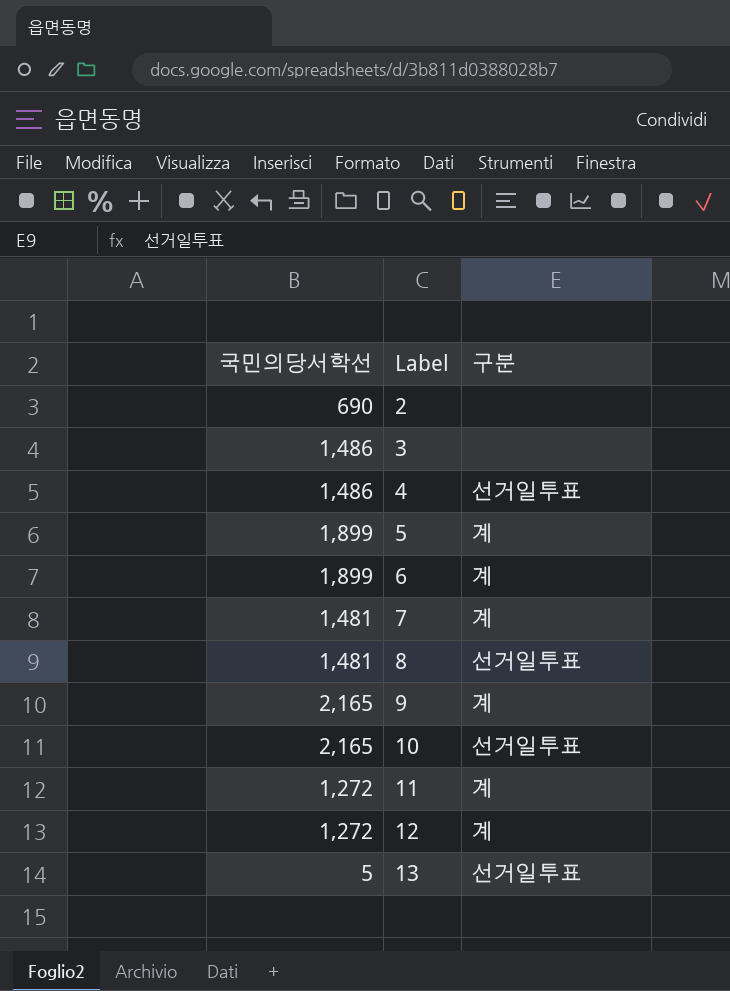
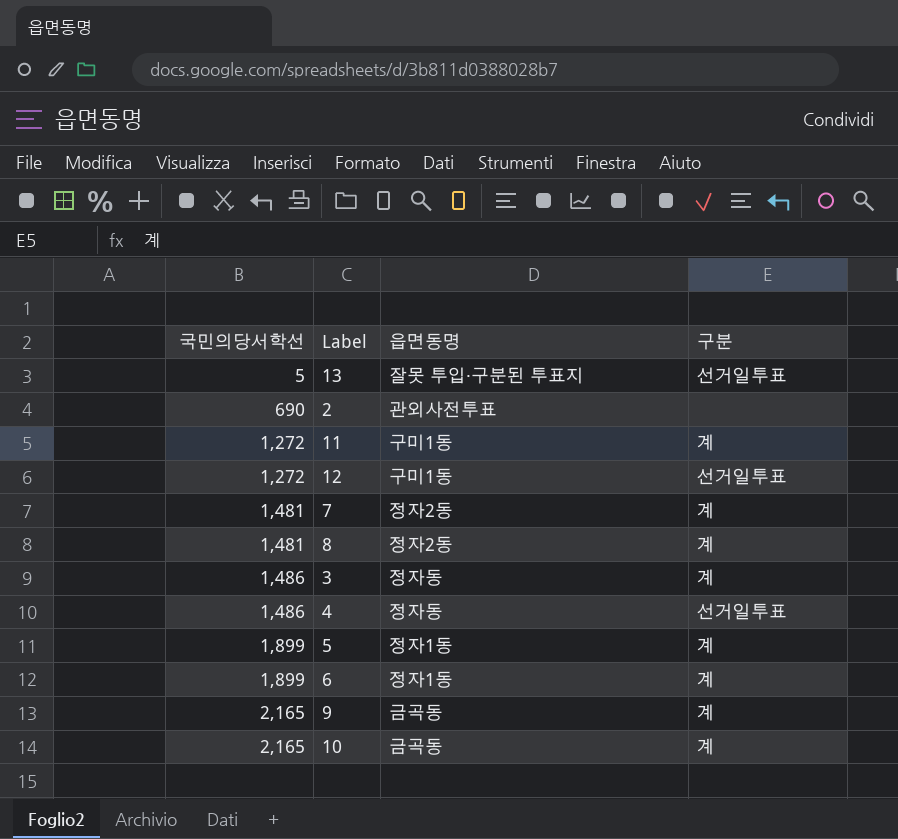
row order: Label ascending -> 국민의당서학선 ascending
column 읍면동명 | position: none -> 3
12 | 구분: 계 -> 선거일투표
8 | 구분: 선거일투표 -> 계
3 | 구분: none -> 계
10 | 구분: 선거일투표 -> 계

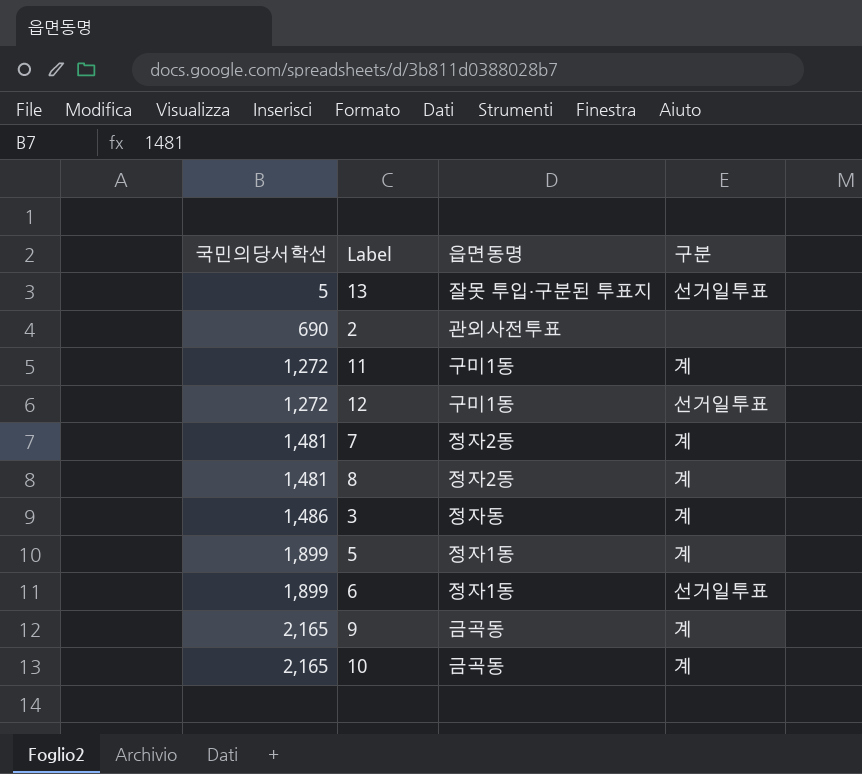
row 4: 1,486 | 정자동 | 선거일투표 -> none
6 | 구분: 계 -> 선거일투표

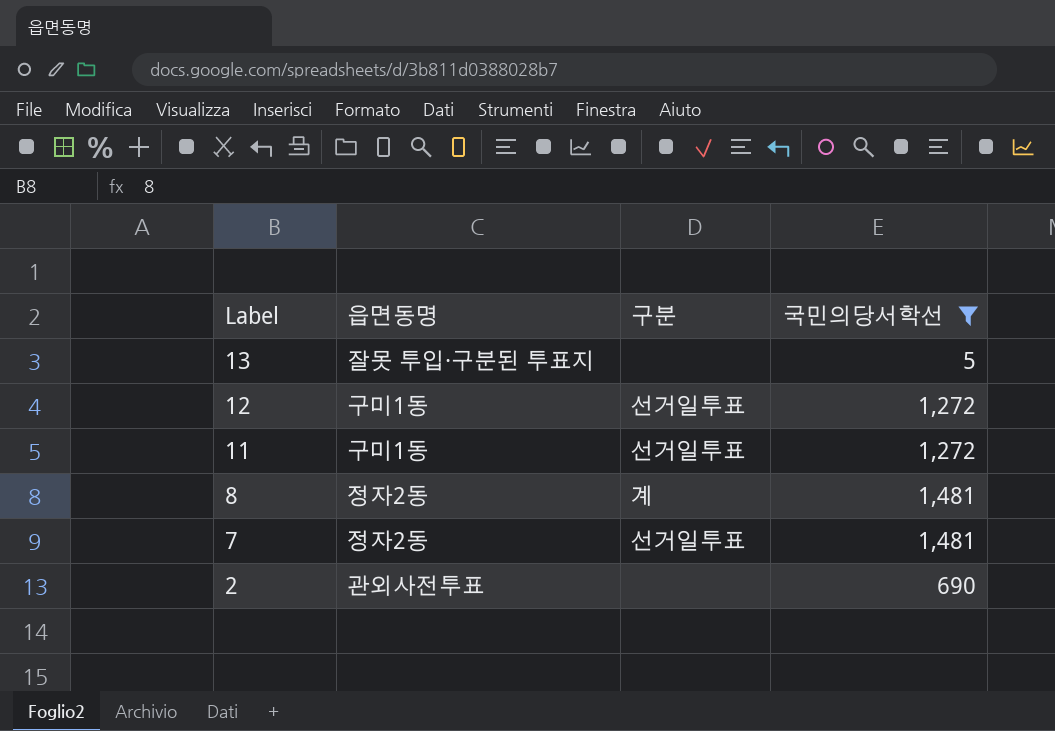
filter: none -> 국민의당서학선 <= 1,481
row order: 국민의당서학선 ascending -> Label descending
column 국민의당서학선 | position: 1 -> 4
13 | 구분: 선거일투표 -> none
11 | 구분: 계 -> 선거일투표
7 | 구분: 계 -> 선거일투표

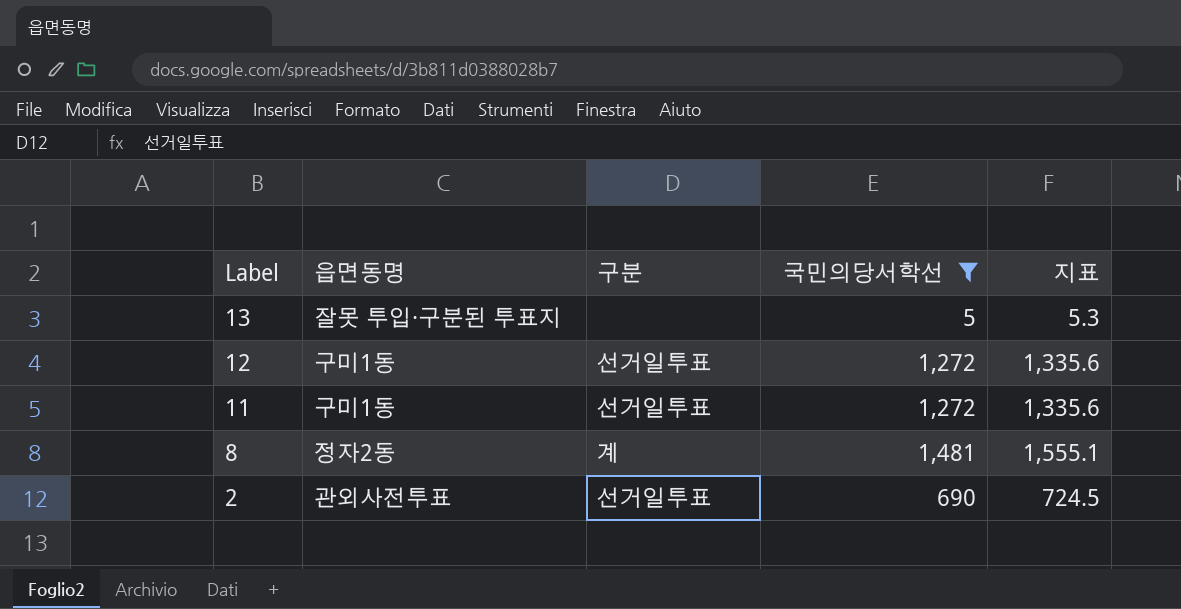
column 지표 | formula: none -> [국민의당서학선] * 1.05
row 7: 정자2동 | 선거일투표 | 1,481 -> none
2 | 구분: none -> 선거일투표

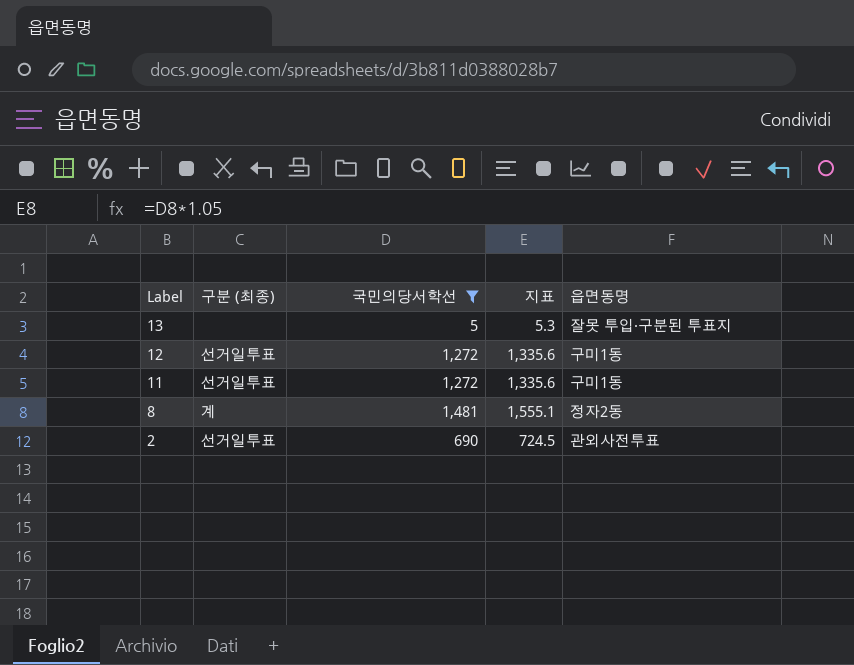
column name: 구분 -> 구분 (최종)
column 읍면동명 | position: 2 -> 5

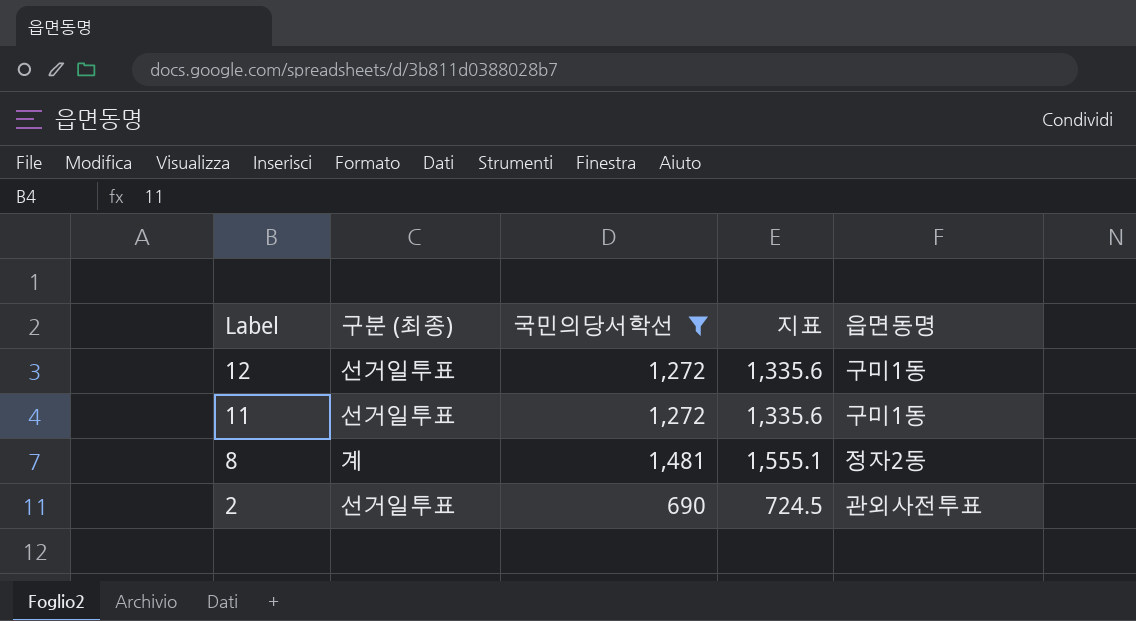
row 13: none | 5 | 5.3 | 잘못 투입·구분된 투표지 -> none

